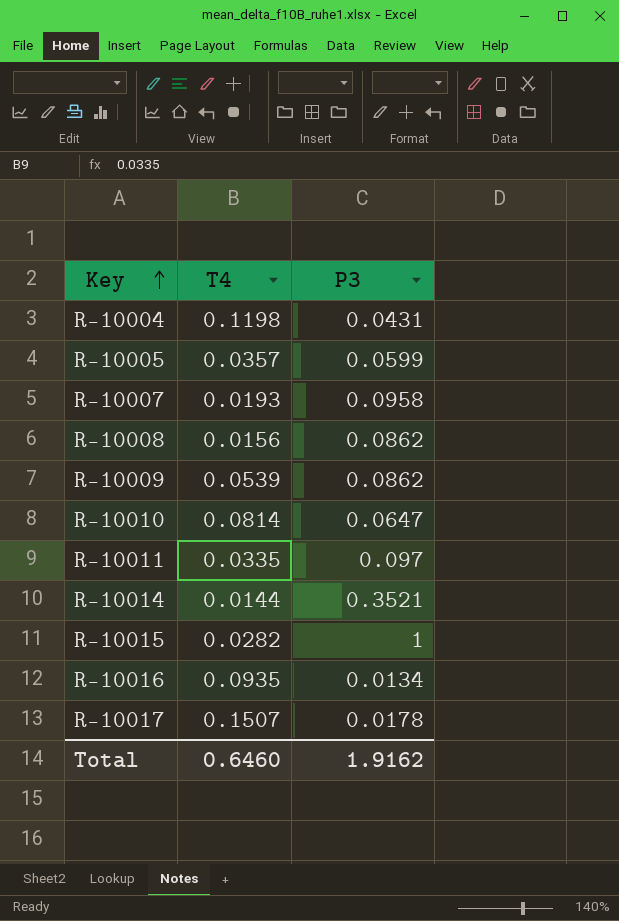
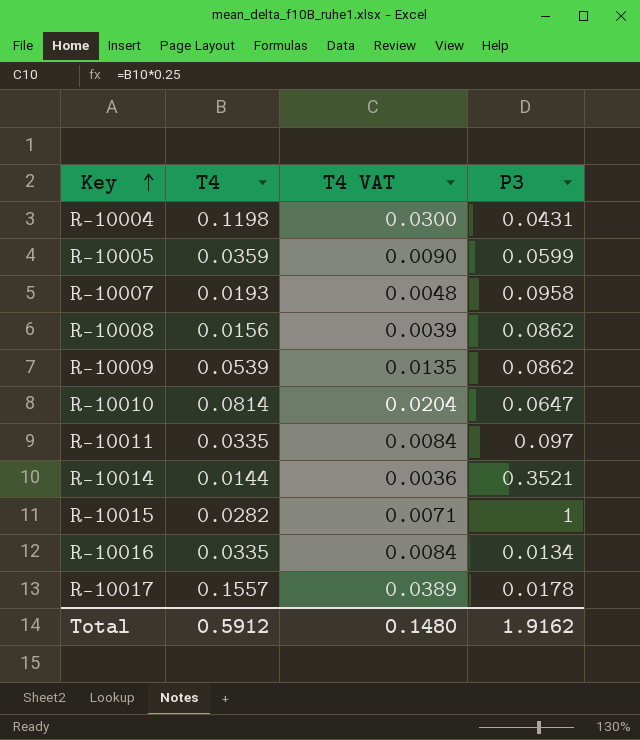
column T4 VAT | formula: none -> [T4] * 0.25
R-10005 | T4: 0.0357 -> 0.0359
R-10016 | T4: 0.0935 -> 0.0335
R-10017 | T4: 0.1507 -> 0.1557
Total | T4: 0.6460 -> 0.5912

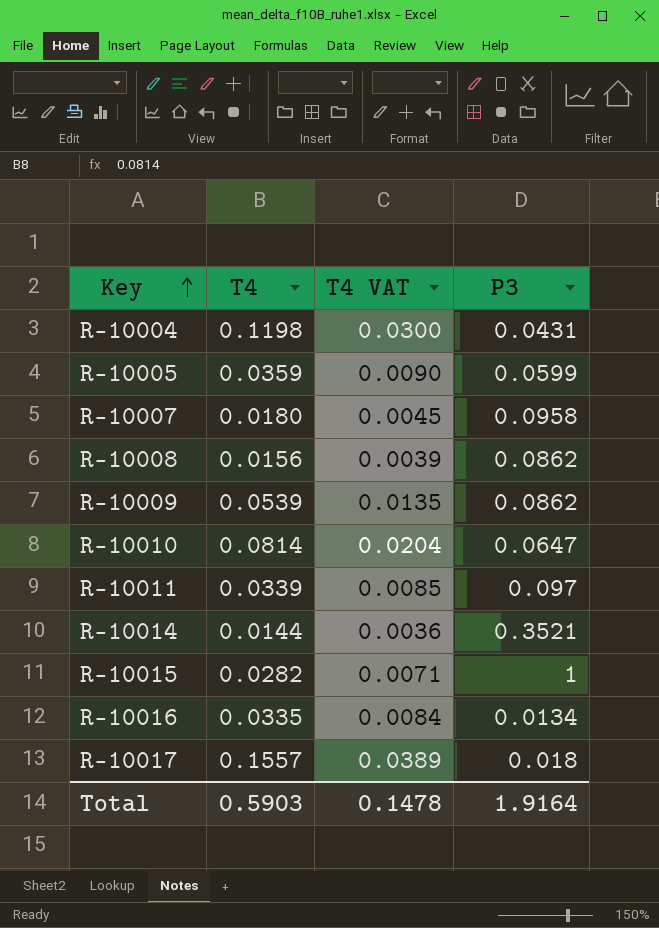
R-10007 | T4: 0.0193 -> 0.0180
R-10007 | T4 VAT: 0.0048 -> 0.0045
R-10011 | T4: 0.0335 -> 0.0339
R-10011 | T4 VAT: 0.0084 -> 0.0085
R-10017 | P3: 0.0178 -> 0.018
Total | T4: 0.5912 -> 0.5903
Total | T4 VAT: 0.1480 -> 0.1478
Total | P3: 1.9162 -> 1.9164

